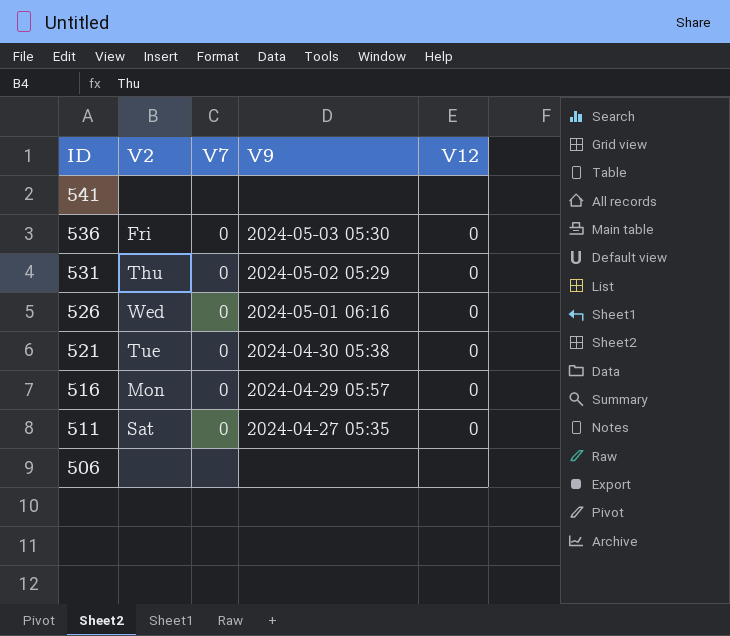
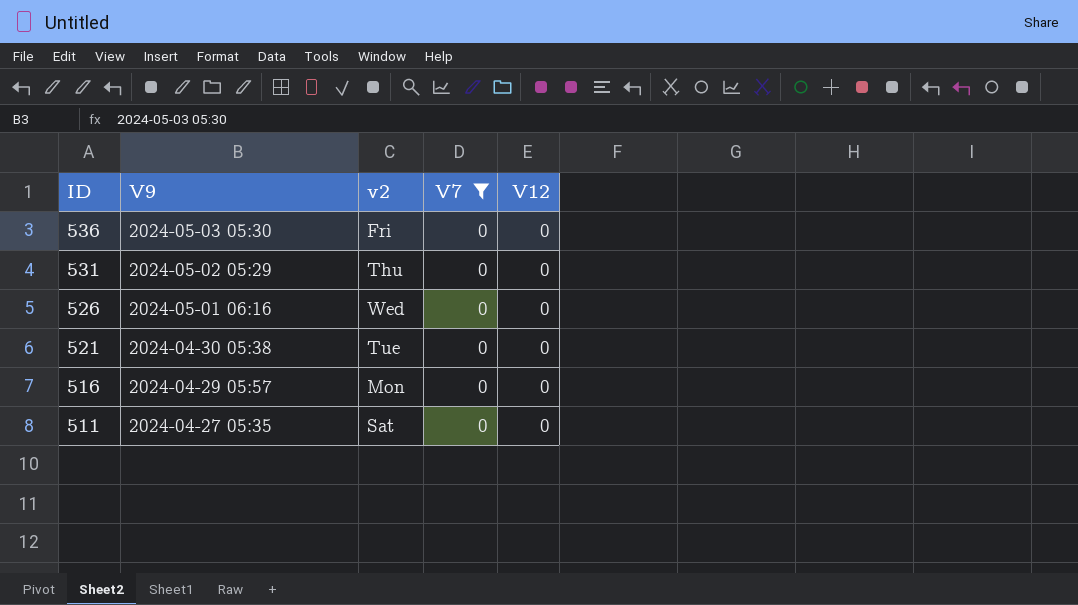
filter: none -> V7 = 0
column V9 | position: 4 -> 2
column name: V2 -> v2

